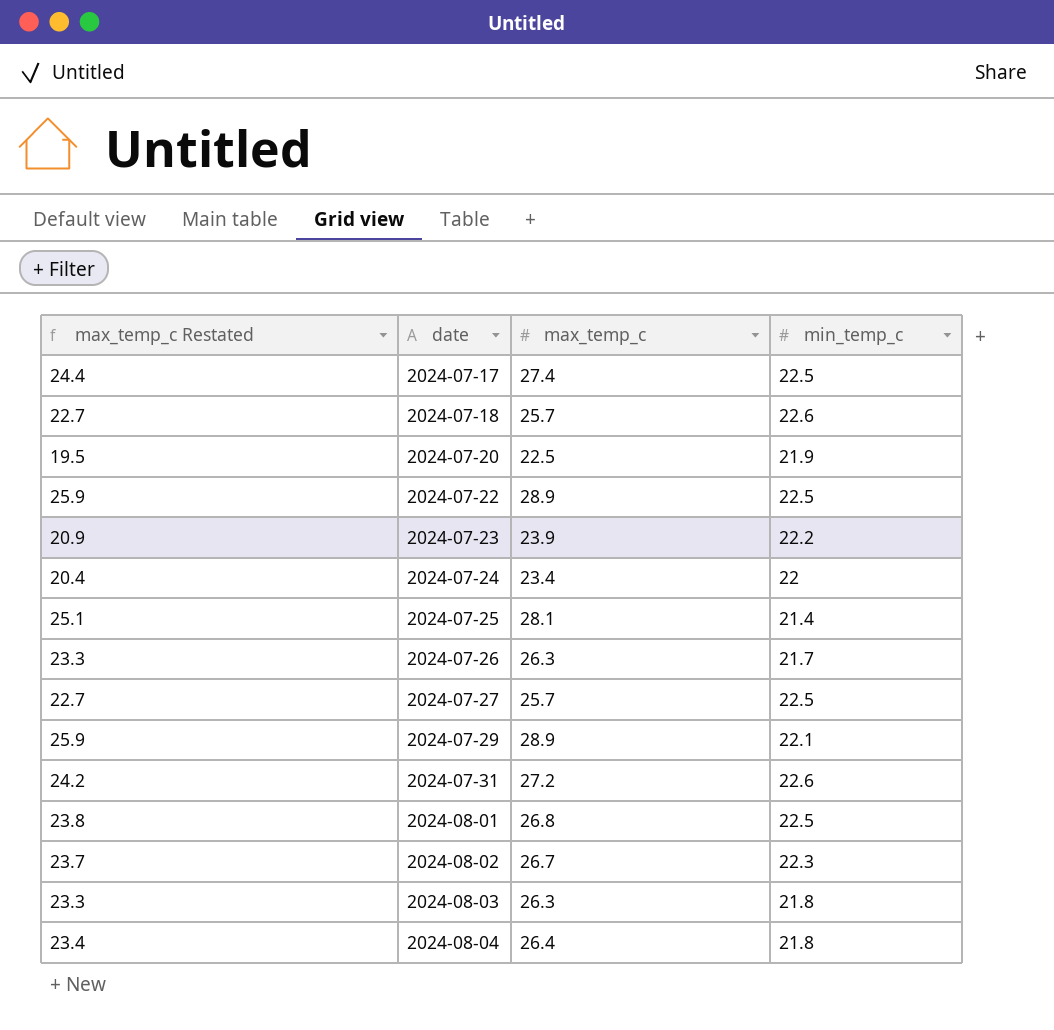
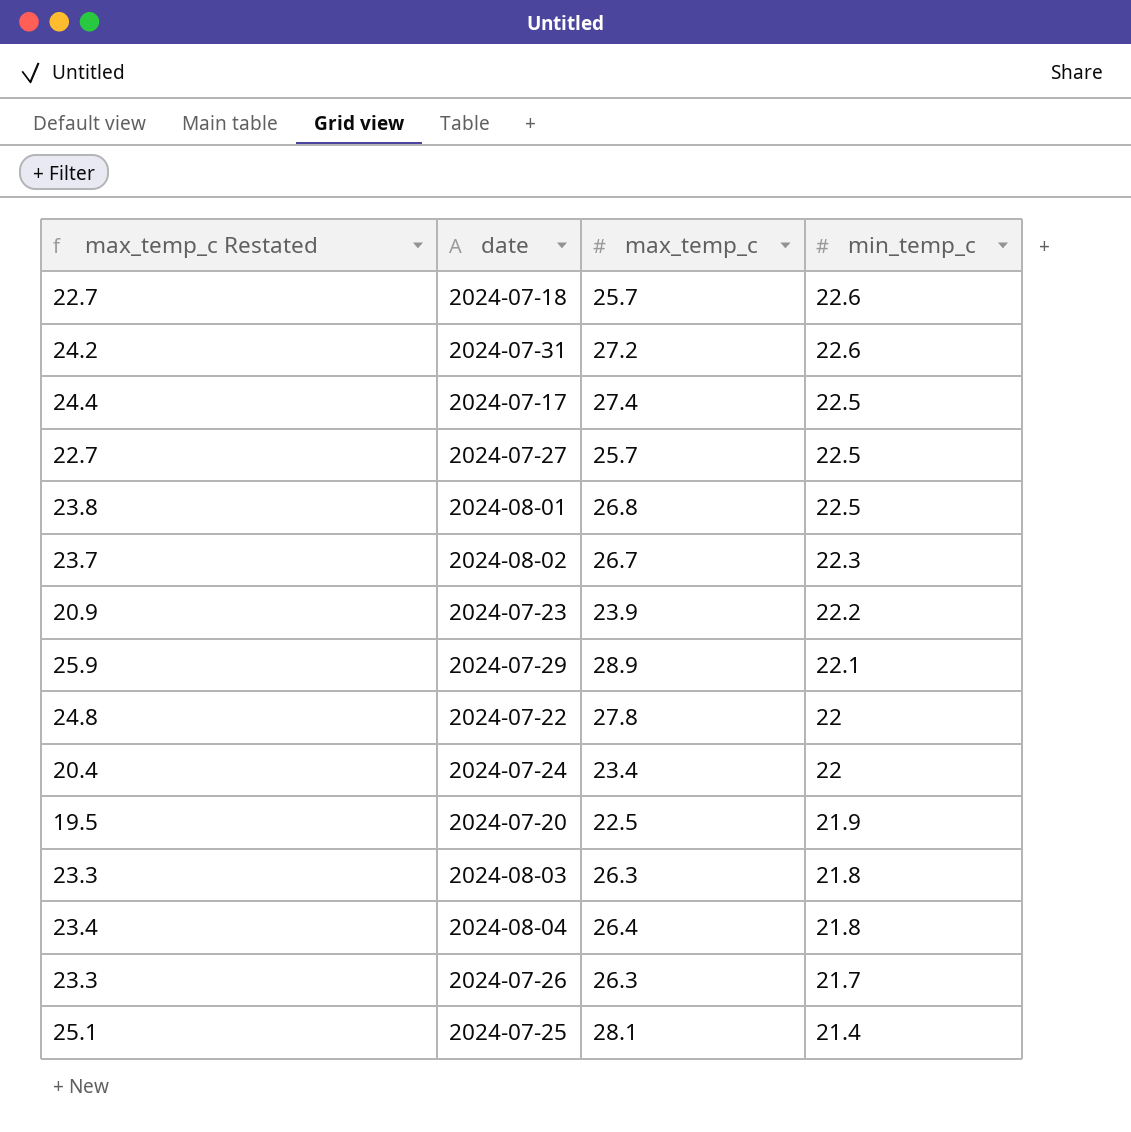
row order: date ascending -> min_temp_c descending
2024-07-22 | max_temp_c Restated: 25.9 -> 24.8
2024-07-22 | max_temp_c: 28.9 -> 27.8
2024-07-22 | min_temp_c: 22.5 -> 22

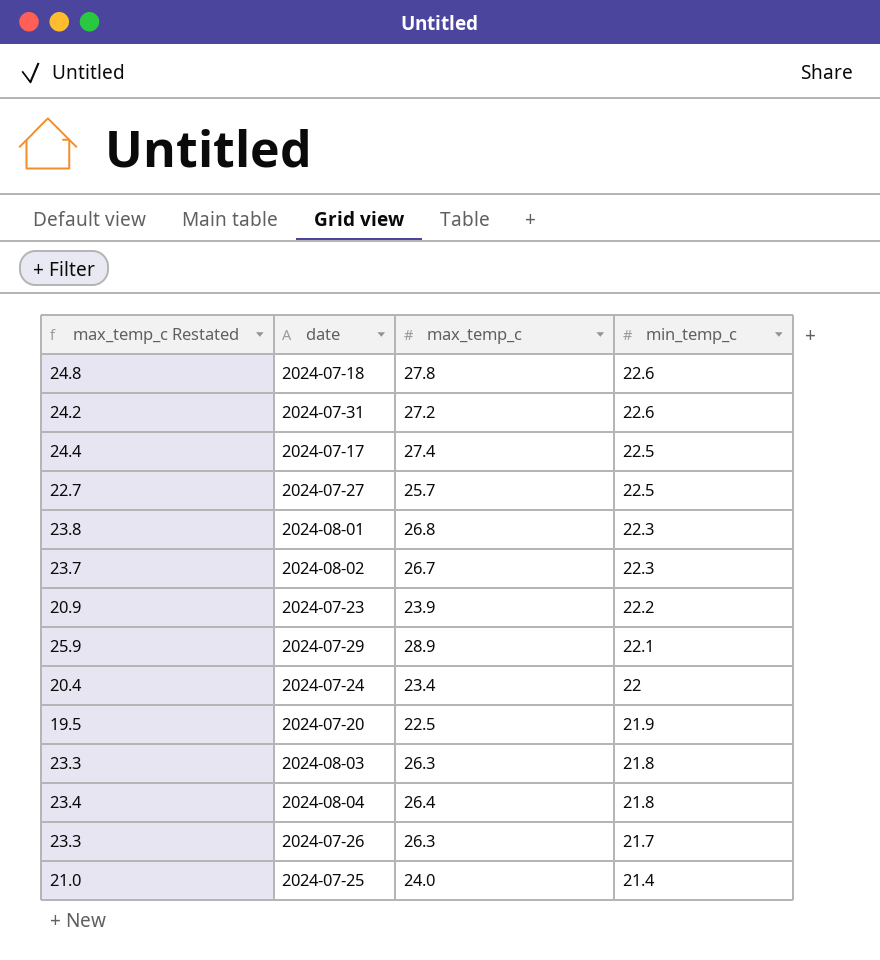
row 2024-07-22: 24.8 | 27.8 | 22 -> none
2024-07-18 | max_temp_c Restated: 22.7 -> 24.8
2024-07-18 | max_temp_c: 25.7 -> 27.8
2024-08-01 | min_temp_c: 22.5 -> 22.3
2024-07-25 | max_temp_c Restated: 25.1 -> 21.0
2024-07-25 | max_temp_c: 28.1 -> 24.0

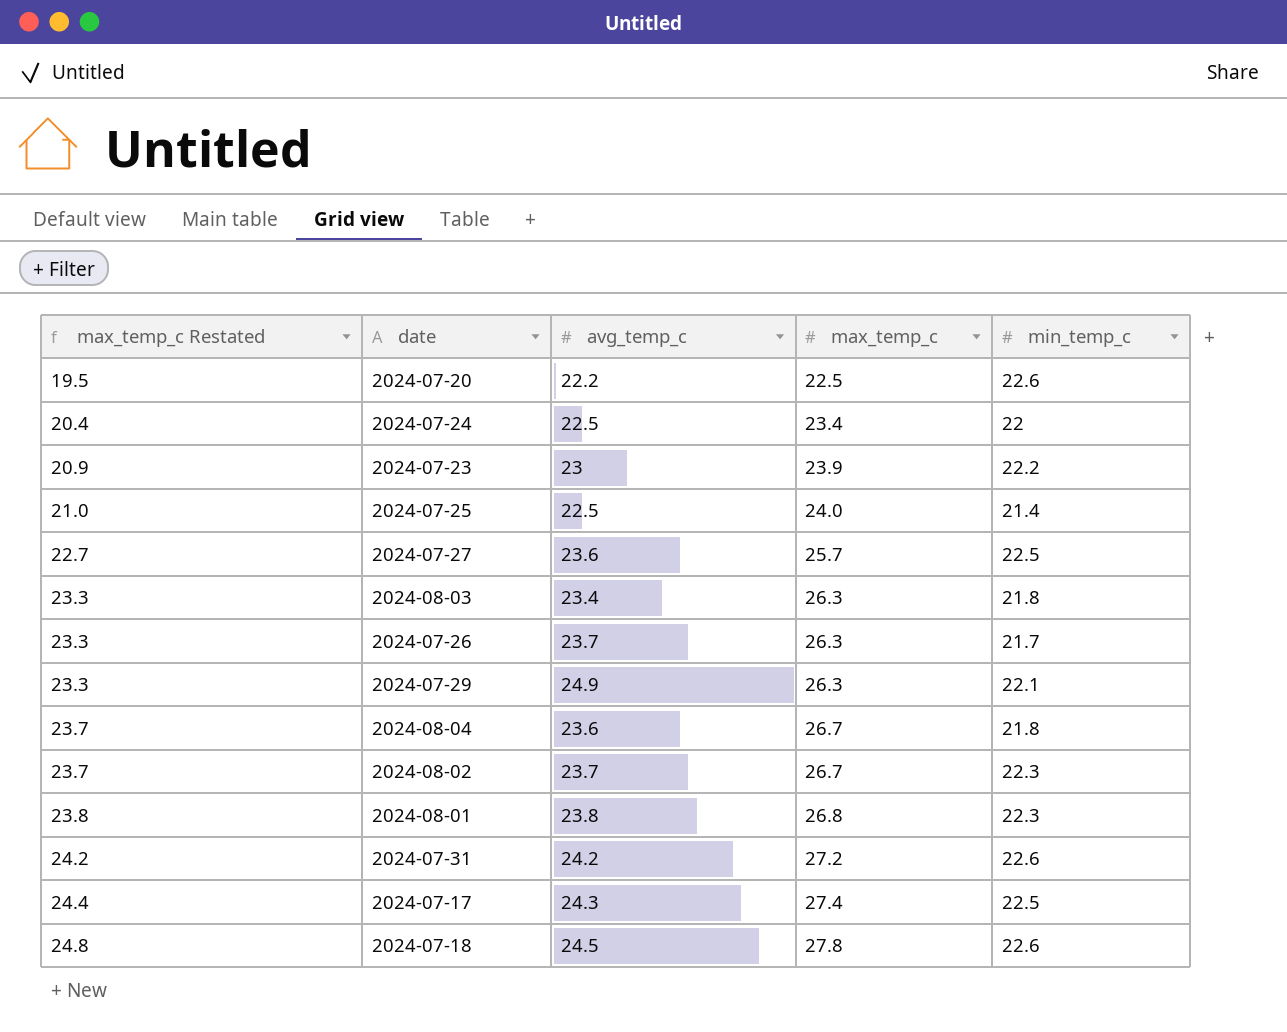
row order: min_temp_c descending -> max_temp_c Restated ascending
column avg_temp_c | position: none -> 3
2024-07-20 | min_temp_c: 21.9 -> 22.6
2024-07-29 | max_temp_c Restated: 25.9 -> 23.3
2024-07-29 | max_temp_c: 28.9 -> 26.3
2024-08-04 | max_temp_c Restated: 23.4 -> 23.7
2024-08-04 | max_temp_c: 26.4 -> 26.7

